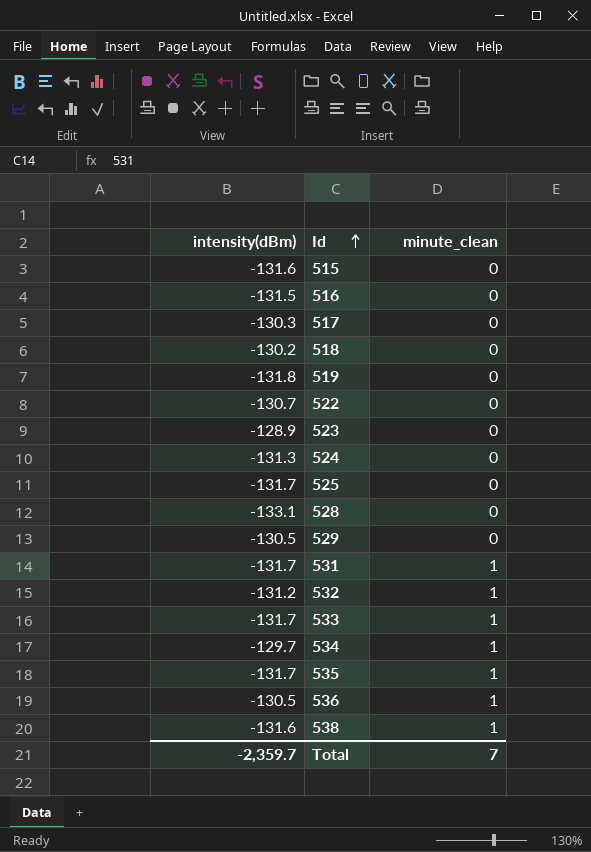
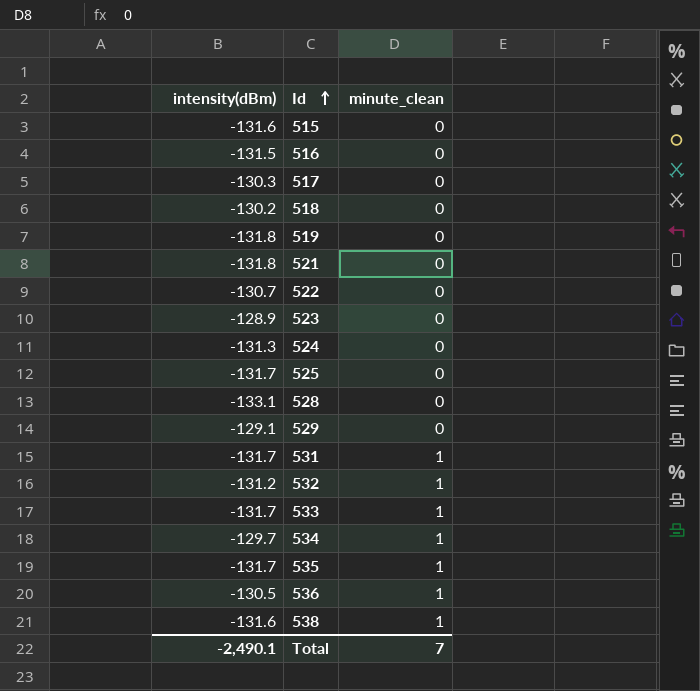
row 521: none -> -131.8 | 0
529 | intensity(dBm): -130.5 -> -129.1
Total | intensity(dBm): -2,359.7 -> -2,490.1

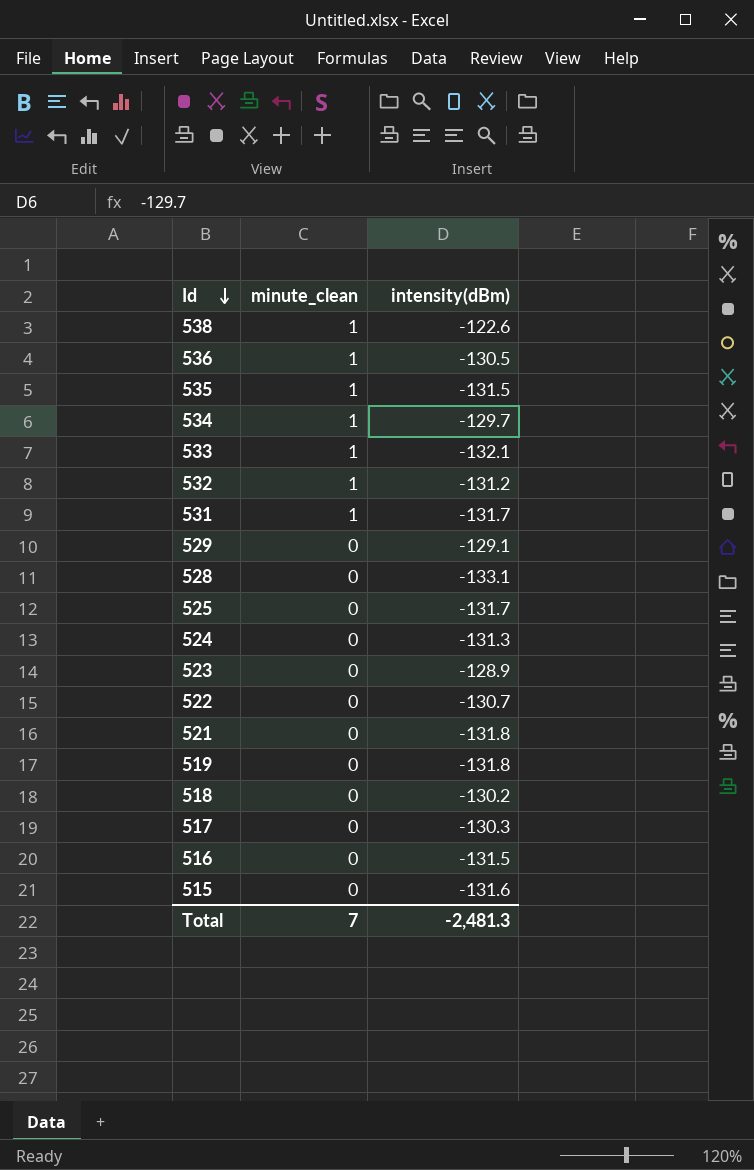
row order: Id ascending -> Id descending
column intensity(dBm) | position: 1 -> 3
538 | intensity(dBm): -131.6 -> -122.6
535 | intensity(dBm): -131.7 -> -131.5
533 | intensity(dBm): -131.7 -> -132.1
Total | intensity(dBm): -2,490.1 -> -2,481.3

